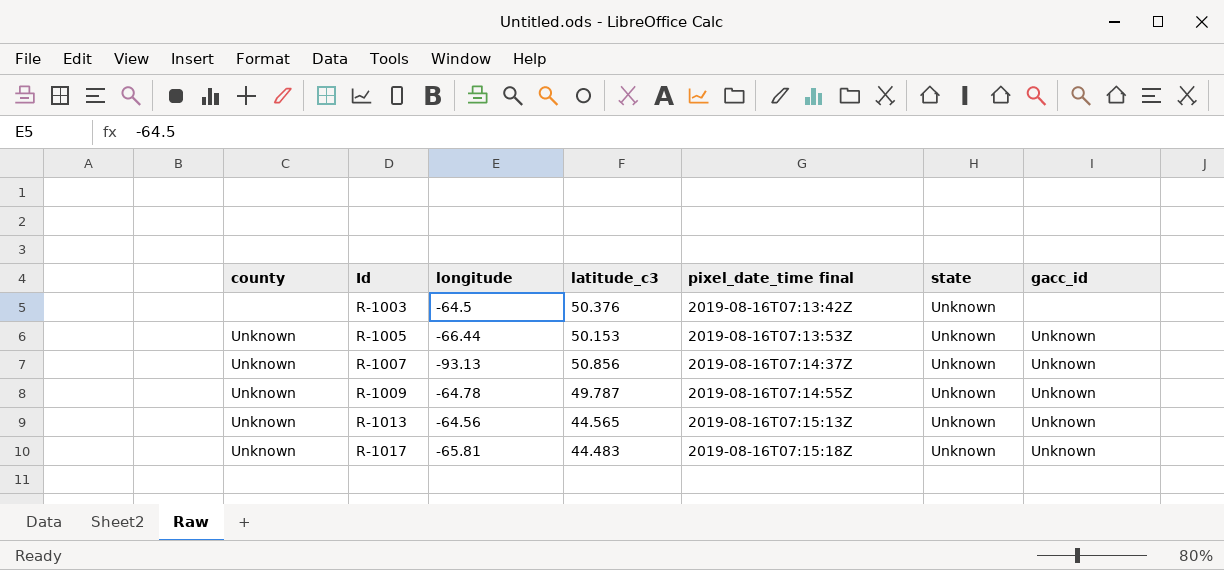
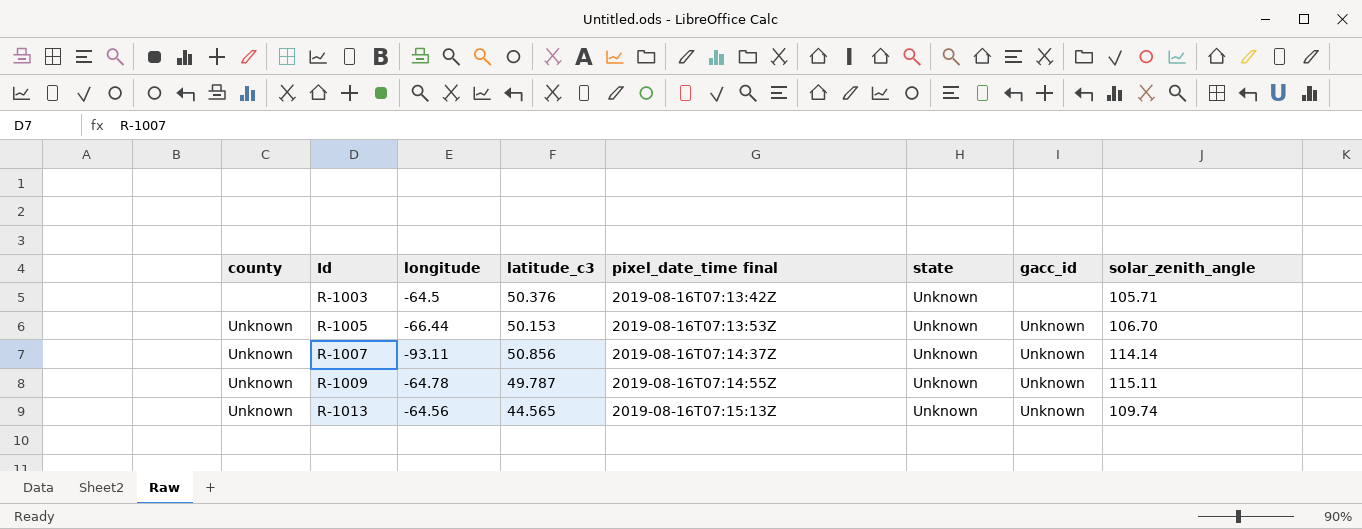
column solar_zenith_angle | position: none -> 8
row R-1017: Unknown | -65.81 | 44.483 | 2019-08-16T07:15:18Z | Unknown | Unknown -> none
R-1007 | longitude: -93.13 -> -93.11

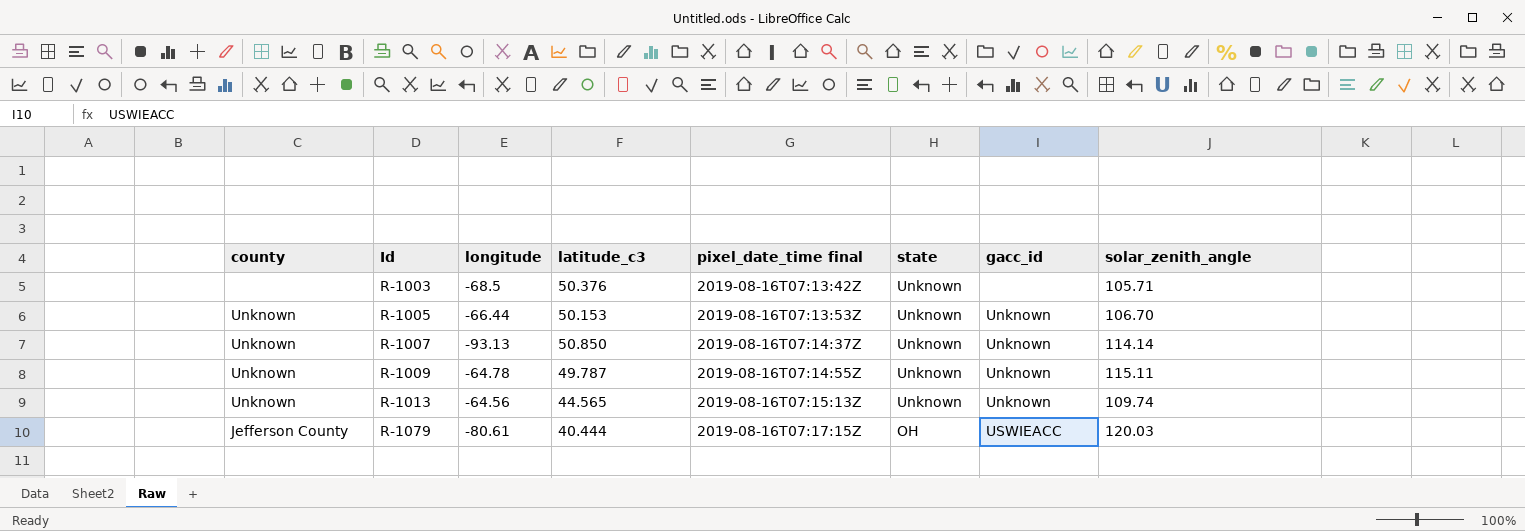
R-1003 | longitude: -64.5 -> -68.5
R-1007 | longitude: -93.11 -> -93.13
R-1007 | latitude_c3: 50.856 -> 50.850
row R-1079: none -> Jefferson County | -80.61 | 40.444 | 2019-08-16T07:17:15Z | OH | USWIEACC | 120.03

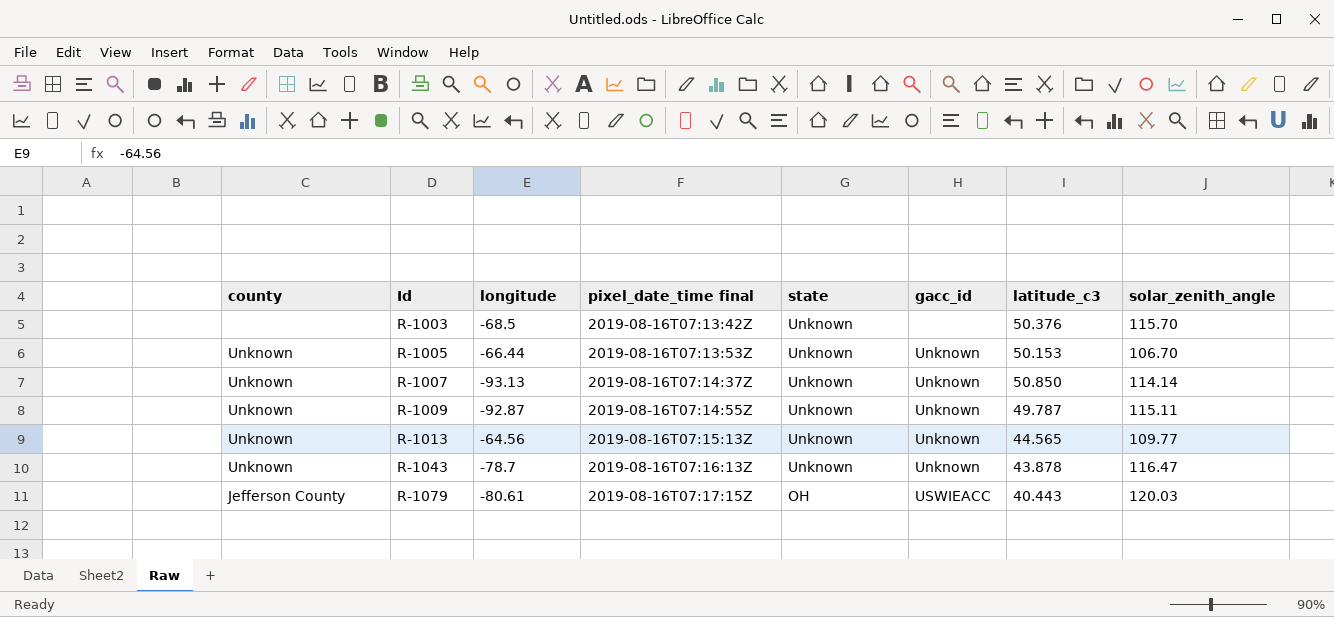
column latitude_c3 | position: 4 -> 7
R-1003 | solar_zenith_angle: 105.71 -> 115.70
R-1009 | longitude: -64.78 -> -92.87
R-1013 | solar_zenith_angle: 109.74 -> 109.77
row R-1043: none -> Unknown | -78.7 | 2019-08-16T07:16:13Z | Unknown | Unknown | 43.878 | 116.47
R-1079 | latitude_c3: 40.444 -> 40.443

